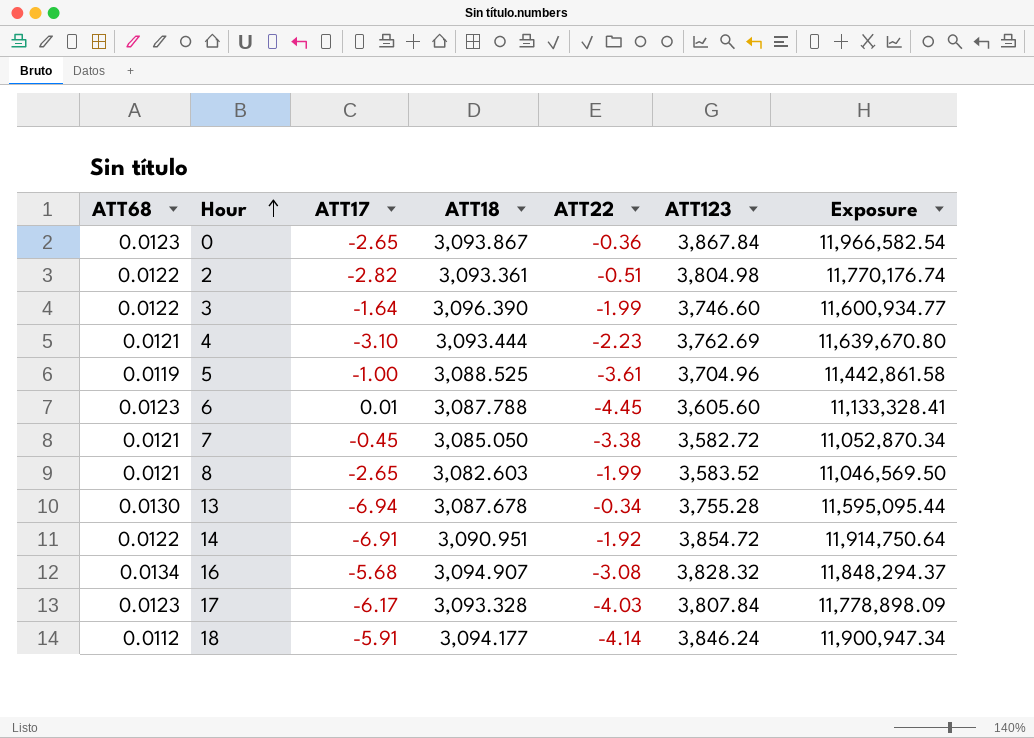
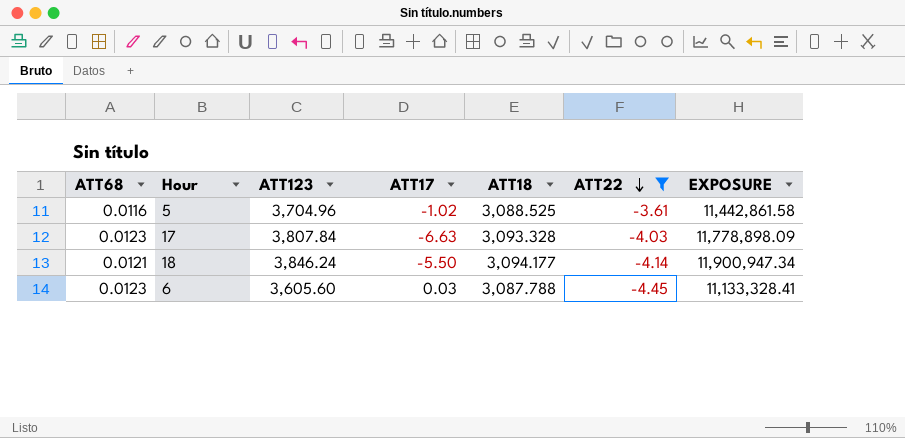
filter: none -> ATT22 <= -3.61
row order: Hour ascending -> ATT22 descending
column ATT123 | position: 6 -> 3
column name: Exposure -> EXPOSURE
5 | ATT68: 0.0119 -> 0.0116
5 | ATT17: -1.00 -> -1.02
17 | ATT17: -6.17 -> -6.63
18 | ATT68: 0.0112 -> 0.0121
18 | ATT17: -5.91 -> -5.50
6 | ATT17: 0.01 -> 0.03

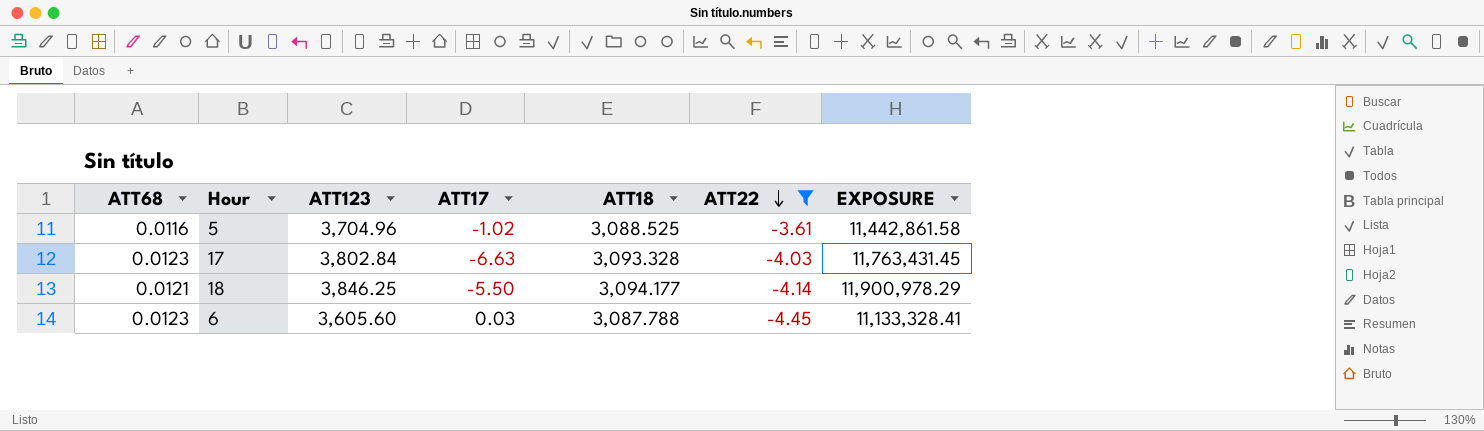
17 | ATT123: 3,807.84 -> 3,802.84
17 | EXPOSURE: 11,778,898.09 -> 11,763,431.45
18 | ATT123: 3,846.24 -> 3,846.25
18 | EXPOSURE: 11,900,947.34 -> 11,900,978.29

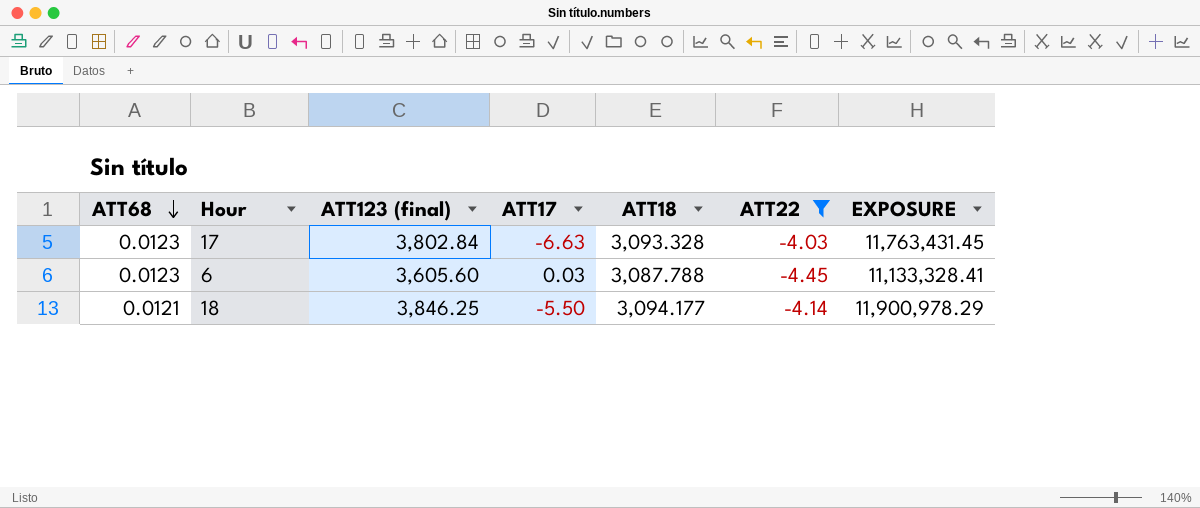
row order: ATT22 descending -> ATT68 descending
column name: ATT123 -> ATT123 (final)
row 5: 0.0116 | 3,704.96 | -1.02 | 3,088.525 | -3.61 | 11,442,861.58 -> none

